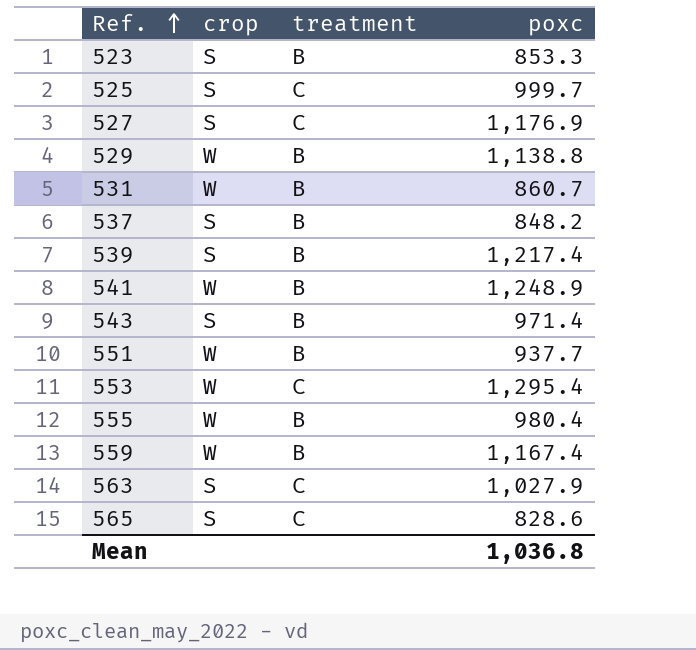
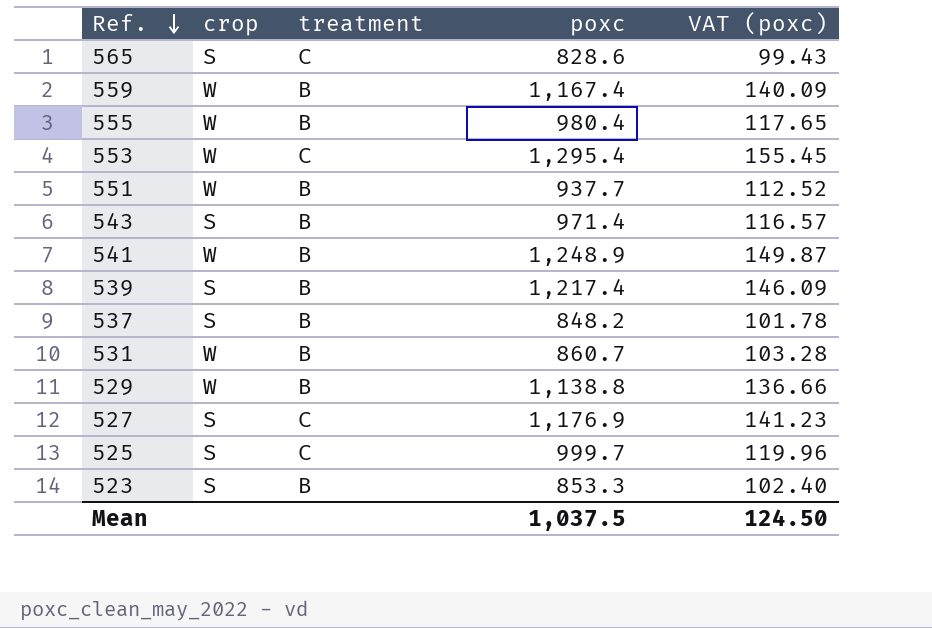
row order: Ref. ascending -> Ref. descending
column VAT (poxc) | formula: none -> [poxc] * 0.12
row 563: S | C | 1,027.9 -> none
Mean | poxc: 1,036.8 -> 1,037.5

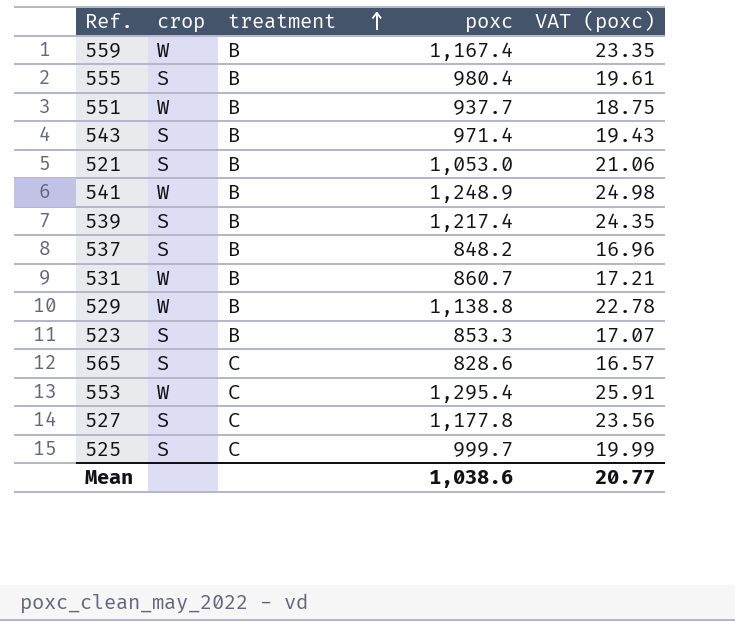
row order: Ref. descending -> treatment ascending
column VAT (poxc) | formula: [poxc] * 0.12 -> [poxc] * 0.02
555 | crop: W -> S
row 521: none -> S | B | 1,053.0 | 21.06
527 | poxc: 1,176.9 -> 1,177.8
Mean | poxc: 1,037.5 -> 1,038.6
Mean | VAT (poxc): 124.50 -> 20.77

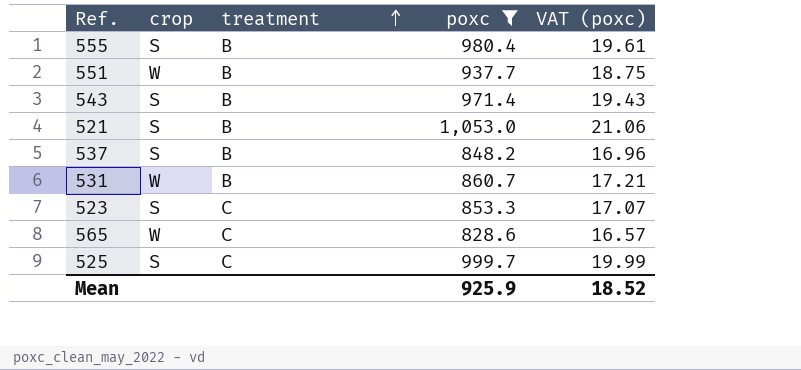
filter: none -> poxc <= 1,053.0
523 | treatment: B -> C
565 | crop: S -> W
Mean | poxc: 1,038.6 -> 925.9
Mean | VAT (poxc): 20.77 -> 18.52

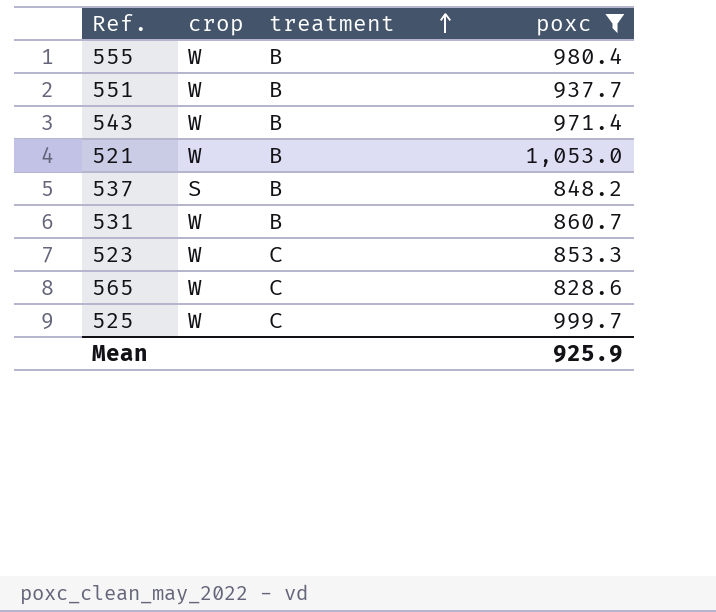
column VAT (poxc) | formula: [poxc] * 0.02 -> none
555 | crop: S -> W
543 | crop: S -> W
521 | crop: S -> W
523 | crop: S -> W
525 | crop: S -> W

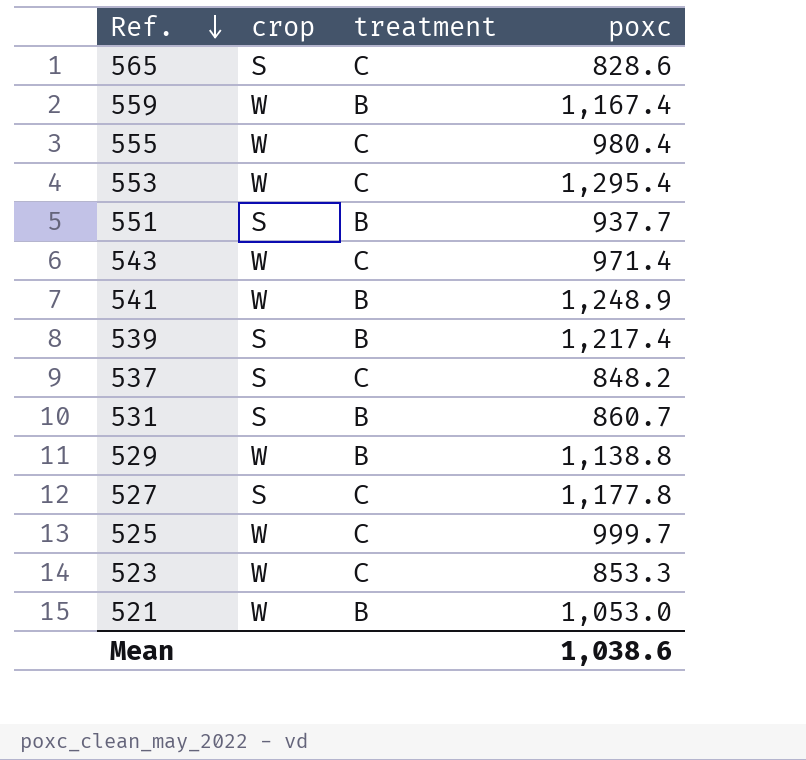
filter: poxc <= 1,053.0 -> none
row order: treatment ascending -> Ref. descending
565 | crop: W -> S
555 | treatment: B -> C
551 | crop: W -> S
543 | treatment: B -> C
537 | treatment: B -> C
531 | crop: W -> S
Mean | poxc: 925.9 -> 1,038.6

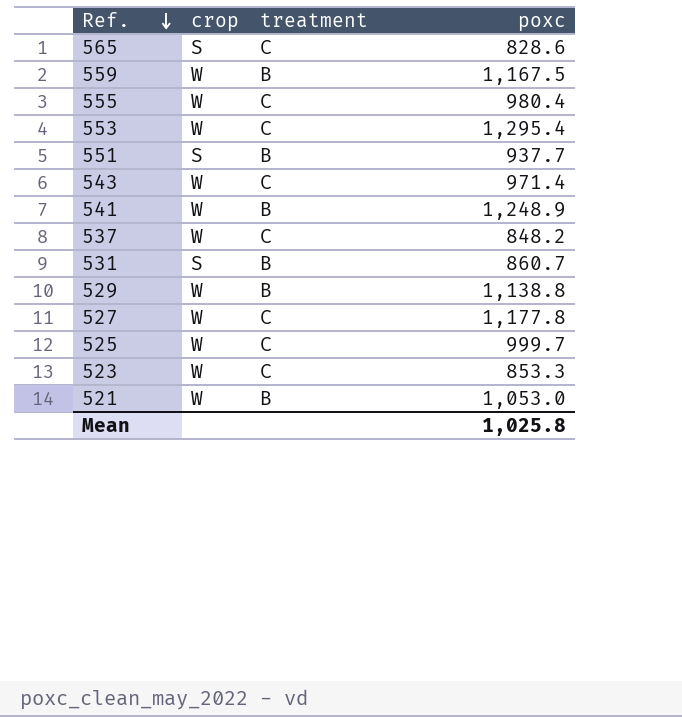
row 539: S | B | 1,217.4 -> none
559 | poxc: 1,167.4 -> 1,167.5
537 | crop: S -> W
527 | crop: S -> W
Mean | poxc: 1,038.6 -> 1,025.8

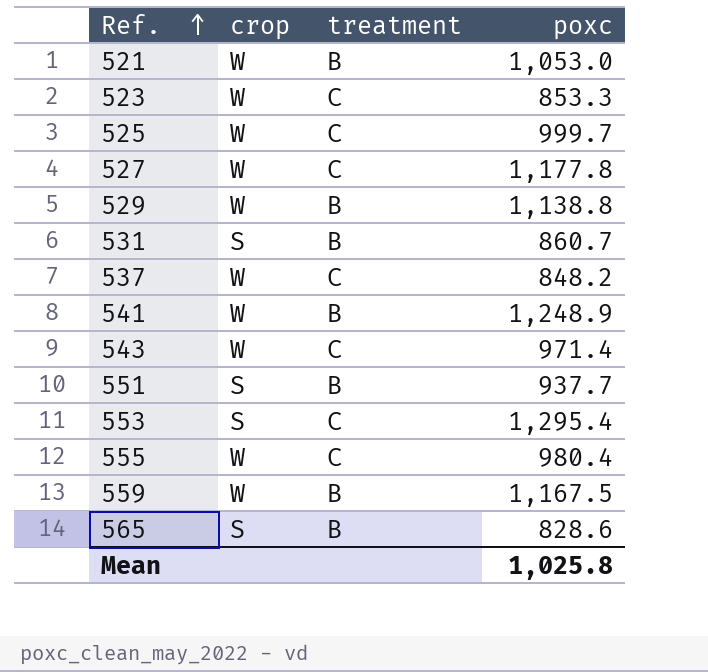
row order: Ref. descending -> Ref. ascending
553 | crop: W -> S
565 | treatment: C -> B

